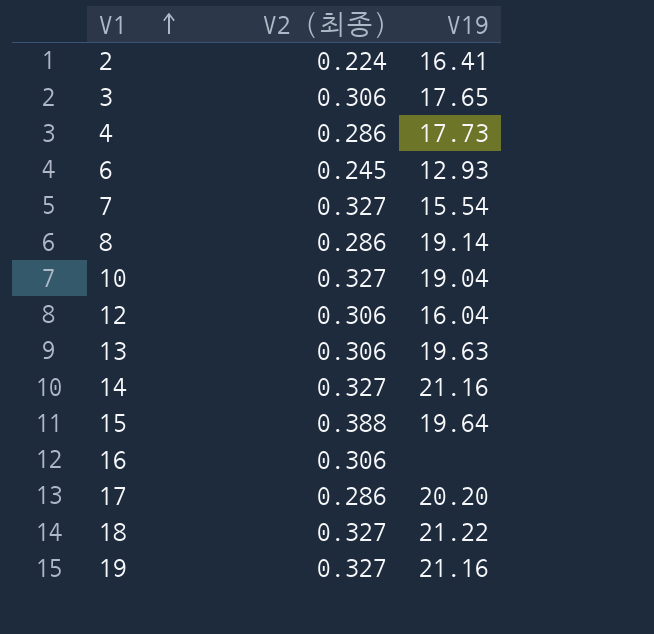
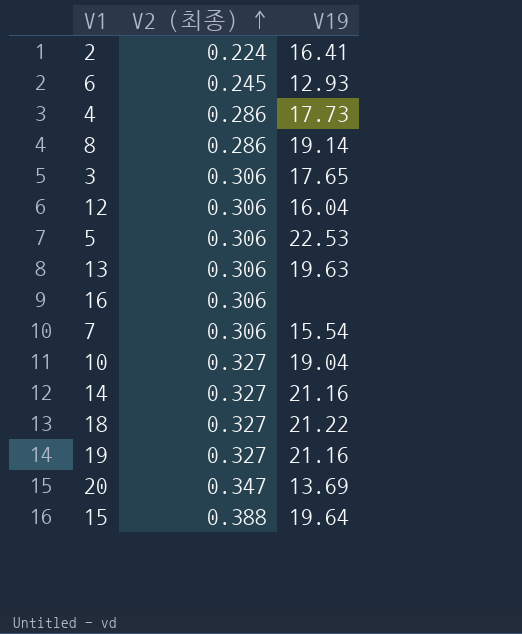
row order: V1 ascending -> V2 (최종) ascending
row 17: 0.286 | 20.20 -> none
row 5: none -> 0.306 | 22.53
7 | V2 (최종): 0.327 -> 0.306
row 20: none -> 0.347 | 13.69

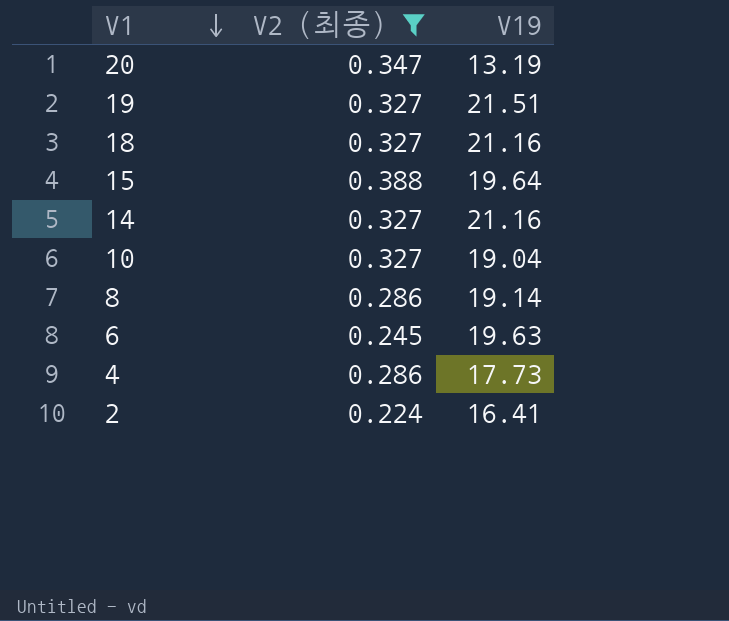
filter: none -> V2 (최종) != 0.306
row order: V2 (최종) ascending -> V1 descending
20 | V19: 13.69 -> 13.19
19 | V19: 21.16 -> 21.51
18 | V19: 21.22 -> 21.16
6 | V19: 12.93 -> 19.63

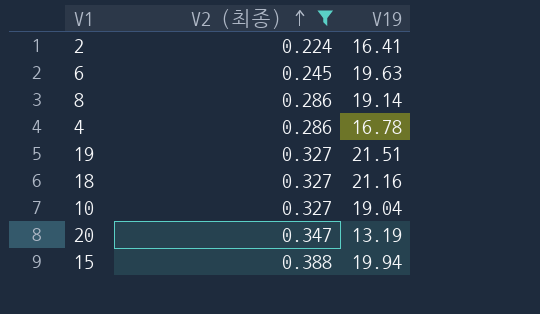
row order: V1 descending -> V2 (최종) ascending
row 14: 0.327 | 21.16 -> none
4 | V19: 17.73 -> 16.78
15 | V19: 19.64 -> 19.94

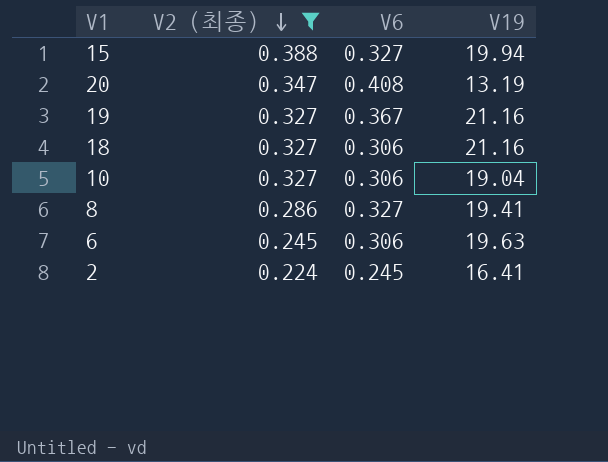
row order: V2 (최종) ascending -> V2 (최종) descending
column V6 | position: none -> 3
row 4: 0.286 | 16.78 -> none
19 | V19: 21.51 -> 21.16
8 | V19: 19.14 -> 19.41

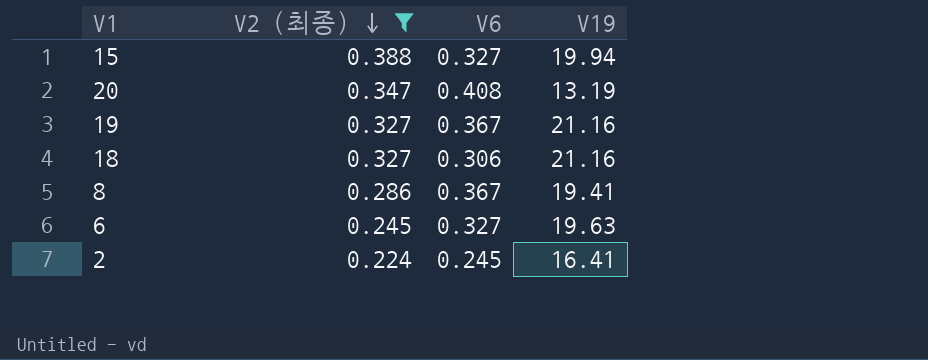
row 10: 0.327 | 0.306 | 19.04 -> none
8 | V6: 0.327 -> 0.367
6 | V6: 0.306 -> 0.327

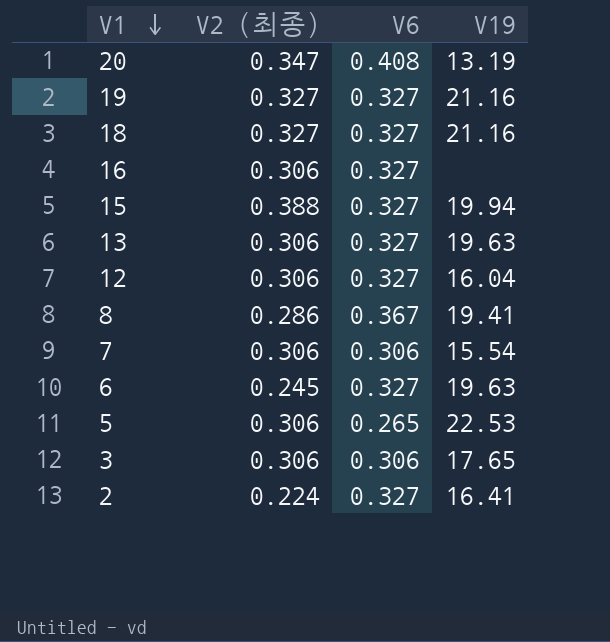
filter: V2 (최종) != 0.306 -> none
row order: V2 (최종) descending -> V1 descending
19 | V6: 0.367 -> 0.327
18 | V6: 0.306 -> 0.327
2 | V6: 0.245 -> 0.327

